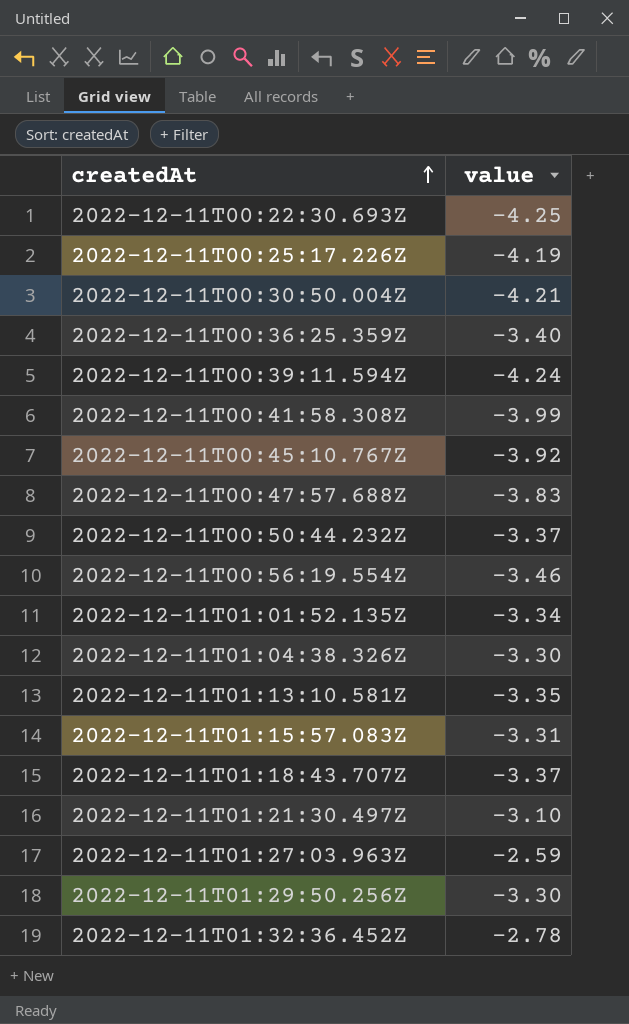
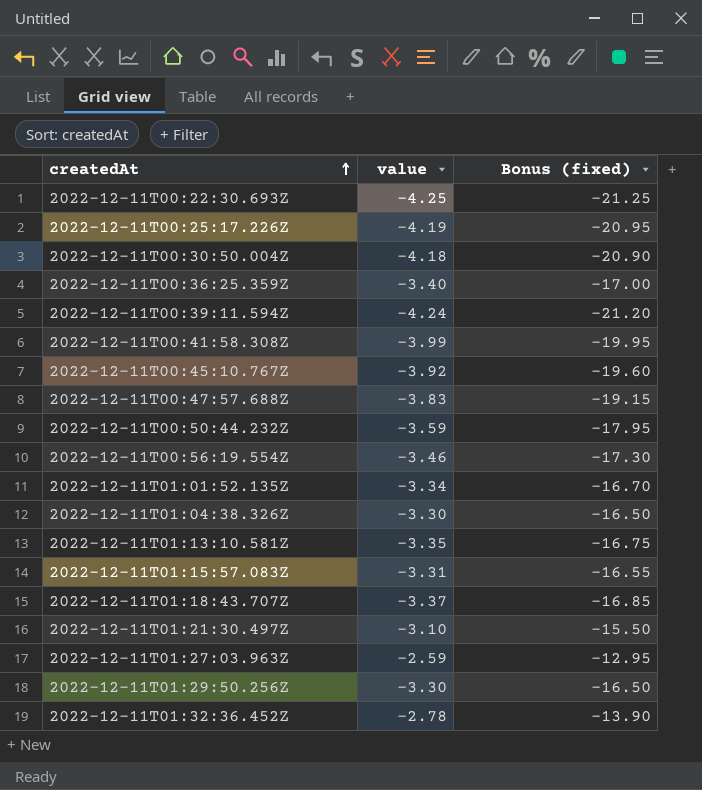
column Bonus (fixed) | formula: none -> [value] * 5
2022-12-11T00:30:50.004Z | value: -4.21 -> -4.18
2022-12-11T00:50:44.232Z | value: -3.37 -> -3.59

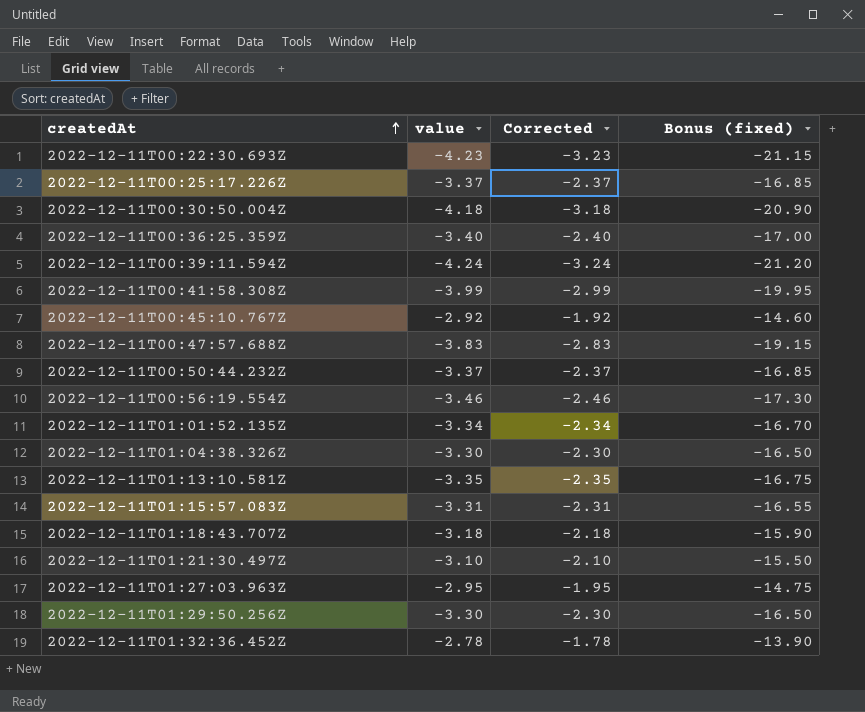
column Corrected | formula: none -> [value] + 1
2022-12-11T00:22:30.693Z | value: -4.25 -> -4.23
2022-12-11T00:22:30.693Z | Bonus (fixed): -21.25 -> -21.15
2022-12-11T00:25:17.226Z | value: -4.19 -> -3.37
2022-12-11T00:25:17.226Z | Bonus (fixed): -20.95 -> -16.85
2022-12-11T00:45:10.767Z | value: -3.92 -> -2.92
2022-12-11T00:45:10.767Z | Bonus (fixed): -19.60 -> -14.60
2022-12-11T00:50:44.232Z | value: -3.59 -> -3.37
2022-12-11T00:50:44.232Z | Bonus (fixed): -17.95 -> -16.85
2022-12-11T01:18:43.707Z | value: -3.37 -> -3.18
2022-12-11T01:18:43.707Z | Bonus (fixed): -16.85 -> -15.90
2022-12-11T01:27:03.963Z | value: -2.59 -> -2.95
2022-12-11T01:27:03.963Z | Bonus (fixed): -12.95 -> -14.75

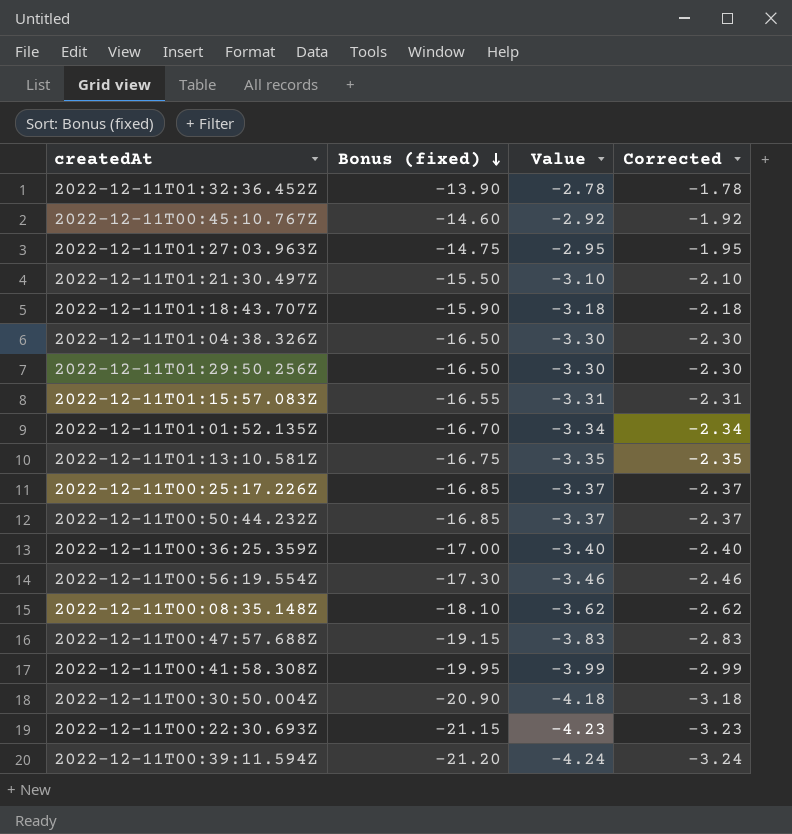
row order: createdAt ascending -> Bonus (fixed) descending
column Bonus (fixed) | position: 4 -> 2
column name: value -> Value
row 2022-12-11T00:08:35.148Z: none -> -18.10 | -3.62 | -2.62

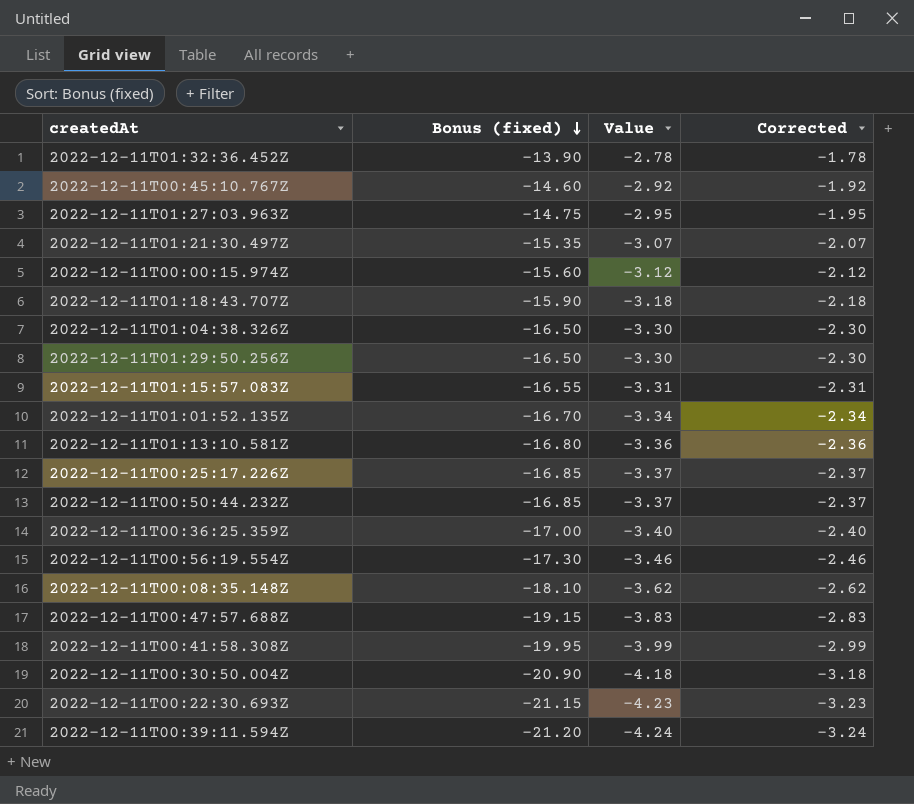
2022-12-11T01:21:30.497Z | Bonus (fixed): -15.50 -> -15.35
2022-12-11T01:21:30.497Z | Value: -3.10 -> -3.07
2022-12-11T01:21:30.497Z | Corrected: -2.10 -> -2.07
row 2022-12-11T00:00:15.974Z: none -> -15.60 | -3.12 | -2.12
2022-12-11T01:13:10.581Z | Bonus (fixed): -16.75 -> -16.80
2022-12-11T01:13:10.581Z | Value: -3.35 -> -3.36
2022-12-11T01:13:10.581Z | Corrected: -2.35 -> -2.36

